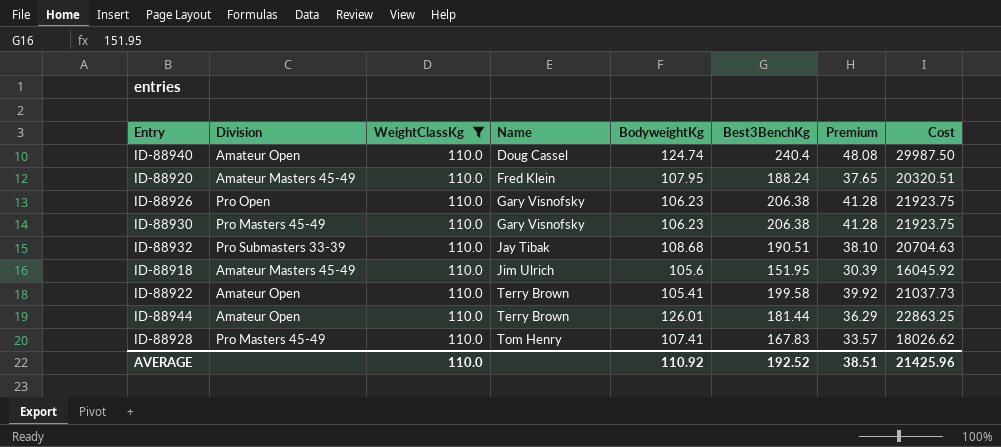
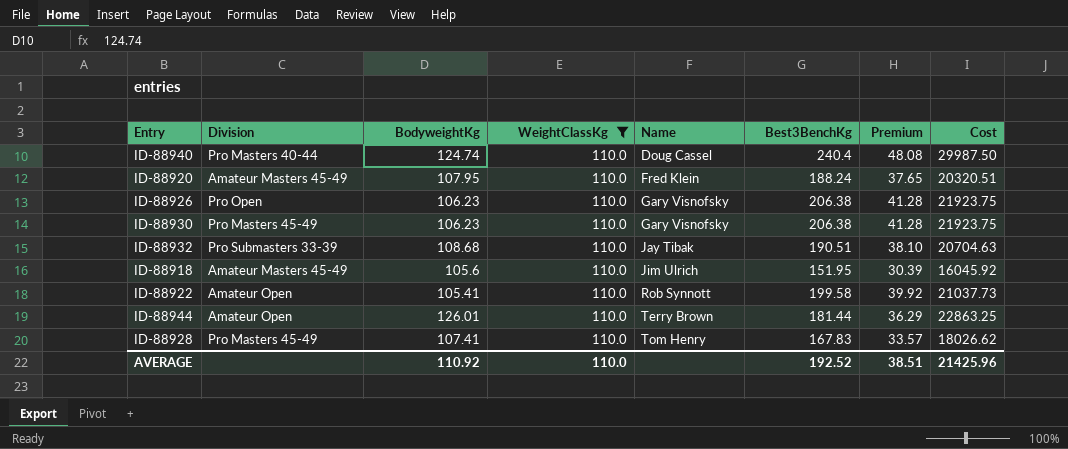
column BodyweightKg | position: 5 -> 3
ID-88940 | Division: Amateur Open -> Pro Masters 40-44
ID-88922 | Name: Terry Brown -> Rob Synnott

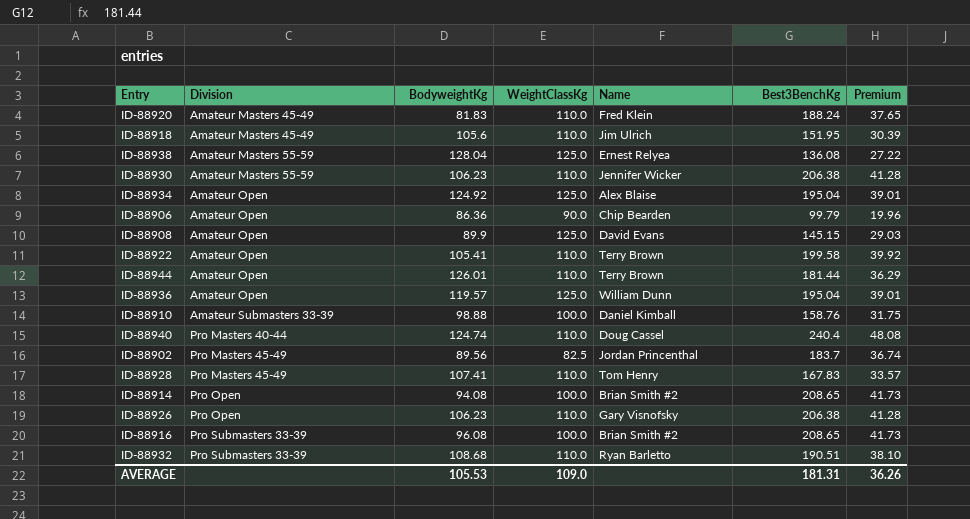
filter: WeightClassKg = 110.0 -> none
row order: Name ascending -> Division ascending
column Cost | formula: [BodyweightKg] * [Best3BenchKg] -> none
ID-88920 | BodyweightKg: 107.95 -> 81.83
ID-88930 | Division: Pro Masters 45-49 -> Amateur Masters 55-59
ID-88930 | Name: Gary Visnofsky -> Jennifer Wicker
ID-88922 | Name: Rob Synnott -> Terry Brown
ID-88932 | Name: Jay Tibak -> Ryan Barletto
AVERAGE | BodyweightKg: 110.92 -> 105.53
AVERAGE | WeightClassKg: 110.0 -> 109.0
AVERAGE | Best3BenchKg: 192.52 -> 181.31
AVERAGE | Premium: 38.51 -> 36.26

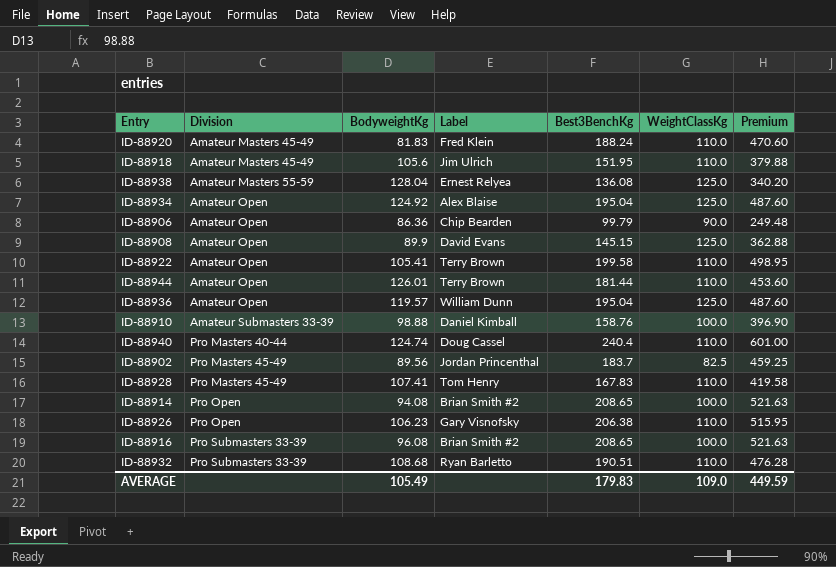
column name: Name -> Label
column WeightClassKg | position: 4 -> 6
column Premium | formula: [Best3BenchKg] * 0.2 -> [Best3BenchKg] * 2.5
row ID-88930: Amateur Masters 55-59 | 106.23 | 110.0 | Jennifer Wicker | 206.38 | 41.28 -> none
AVERAGE | BodyweightKg: 105.53 -> 105.49
AVERAGE | Best3BenchKg: 181.31 -> 179.83
AVERAGE | Premium: 36.26 -> 449.59

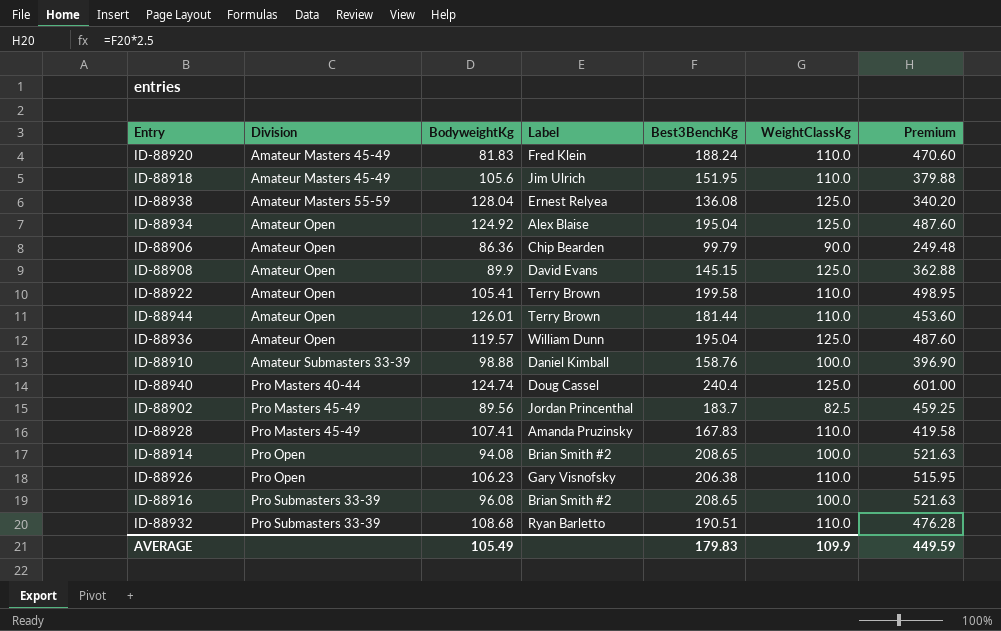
ID-88940 | WeightClassKg: 110.0 -> 125.0
ID-88928 | Label: Tom Henry -> Amanda Pruzinsky
AVERAGE | WeightClassKg: 109.0 -> 109.9

